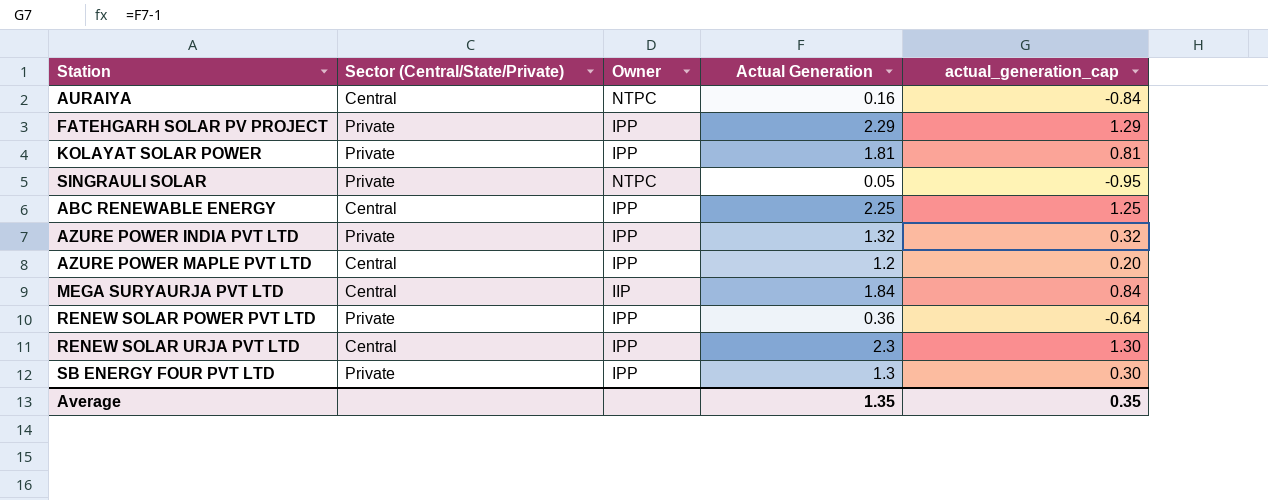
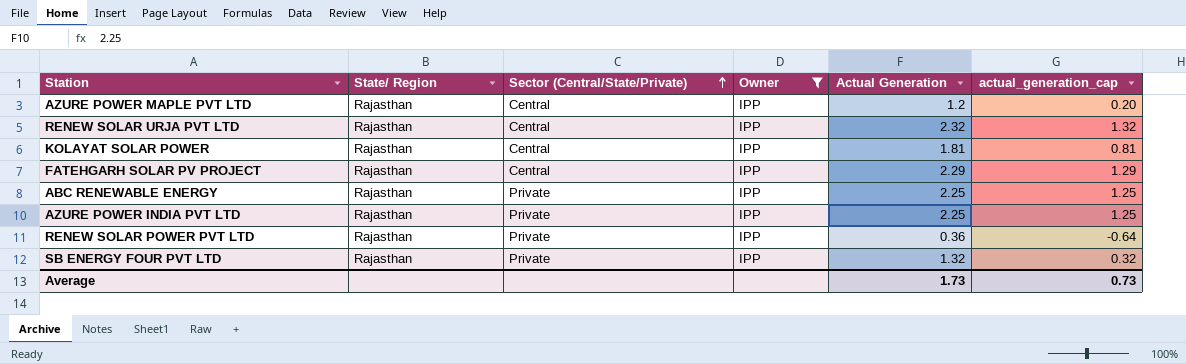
filter: none -> Owner = IPP
row order: none -> Sector (Central/State/Private) ascending
column State/ Region | position: none -> 2
RENEW SOLAR URJA PVT LTD | Actual Generation: 2.3 -> 2.32
RENEW SOLAR URJA PVT LTD | actual_generation_cap: 1.30 -> 1.32
KOLAYAT SOLAR POWER | Sector (Central/State/Private): Private -> Central
FATEHGARH SOLAR PV PROJECT | Sector (Central/State/Private): Private -> Central
ABC RENEWABLE ENERGY | Sector (Central/State/Private): Central -> Private
AZURE POWER INDIA PVT LTD | Actual Generation: 1.32 -> 2.25
AZURE POWER INDIA PVT LTD | actual_generation_cap: 0.32 -> 1.25
SB ENERGY FOUR PVT LTD | Actual Generation: 1.3 -> 1.32
SB ENERGY FOUR PVT LTD | actual_generation_cap: 0.30 -> 0.32
Average | Actual Generation: 1.35 -> 1.73
Average | actual_generation_cap: 0.35 -> 0.73

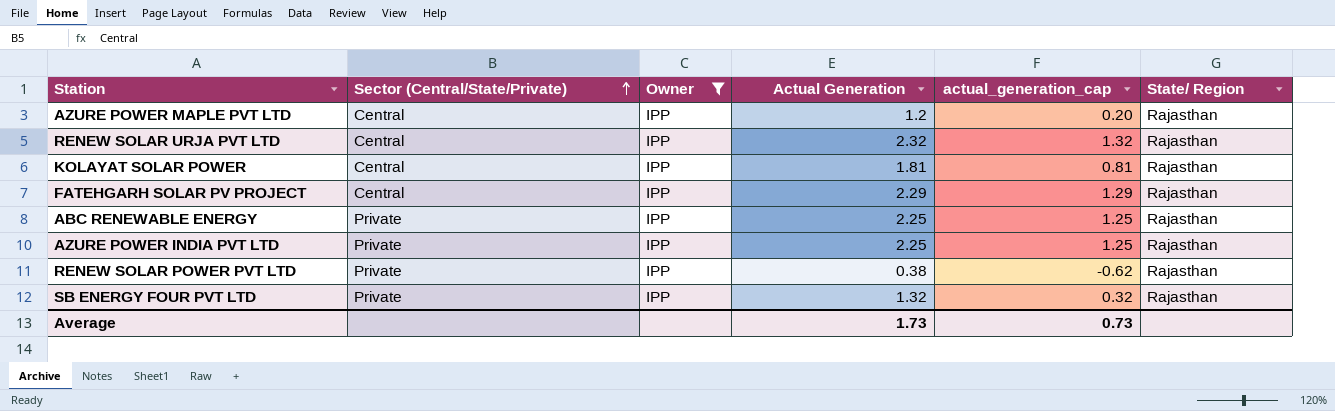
column State/ Region | position: 2 -> 6
RENEW SOLAR POWER PVT LTD | Actual Generation: 0.36 -> 0.38
RENEW SOLAR POWER PVT LTD | actual_generation_cap: -0.64 -> -0.62

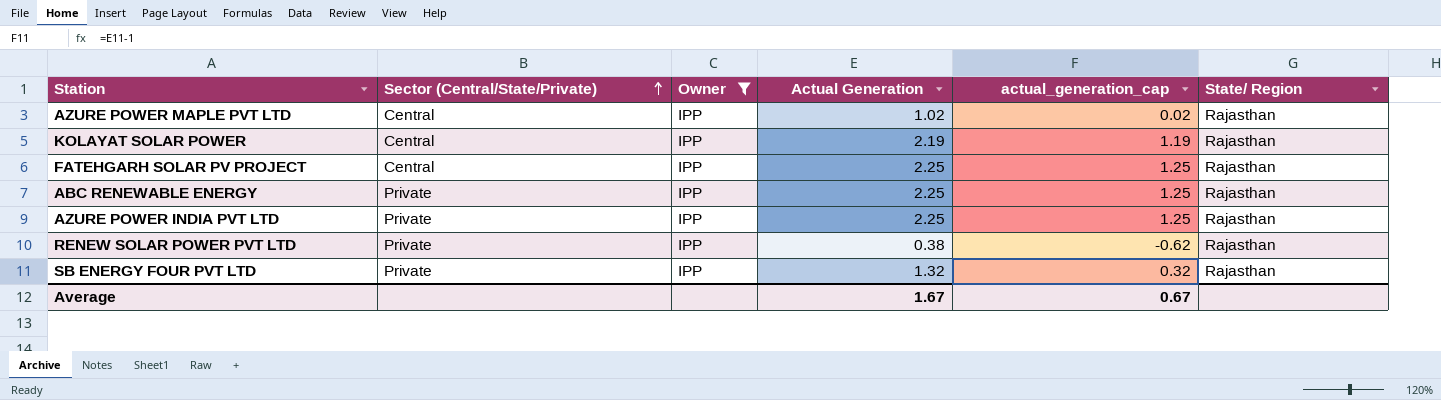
row RENEW SOLAR URJA PVT LTD: Central | IPP | 2.32 | 1.32 | Rajasthan -> none
AZURE POWER MAPLE PVT LTD | Actual Generation: 1.2 -> 1.02
AZURE POWER MAPLE PVT LTD | actual_generation_cap: 0.20 -> 0.02
KOLAYAT SOLAR POWER | Actual Generation: 1.81 -> 2.19
KOLAYAT SOLAR POWER | actual_generation_cap: 0.81 -> 1.19
FATEHGARH SOLAR PV PROJECT | Actual Generation: 2.29 -> 2.25
FATEHGARH SOLAR PV PROJECT | actual_generation_cap: 1.29 -> 1.25
Average | Actual Generation: 1.73 -> 1.67
Average | actual_generation_cap: 0.73 -> 0.67

